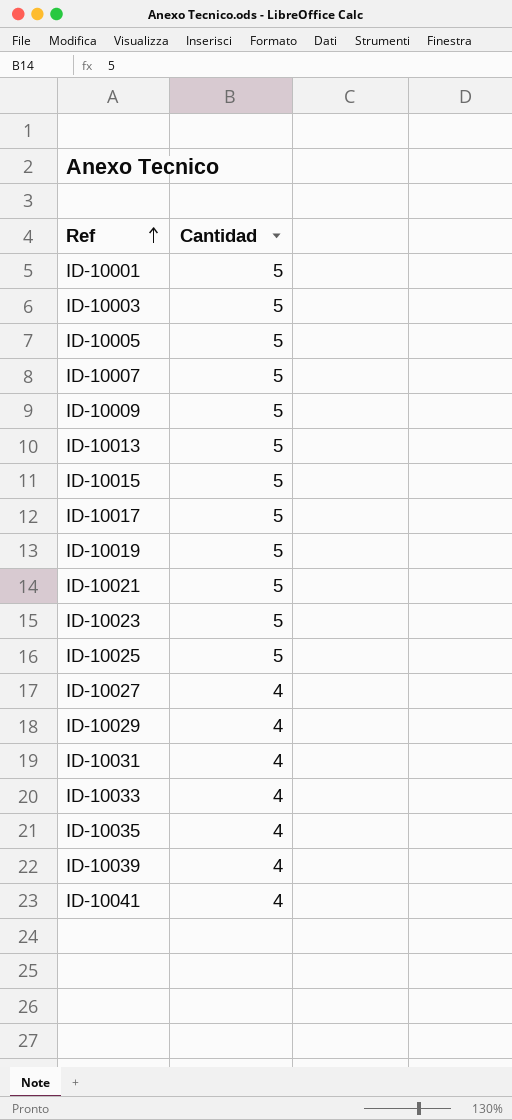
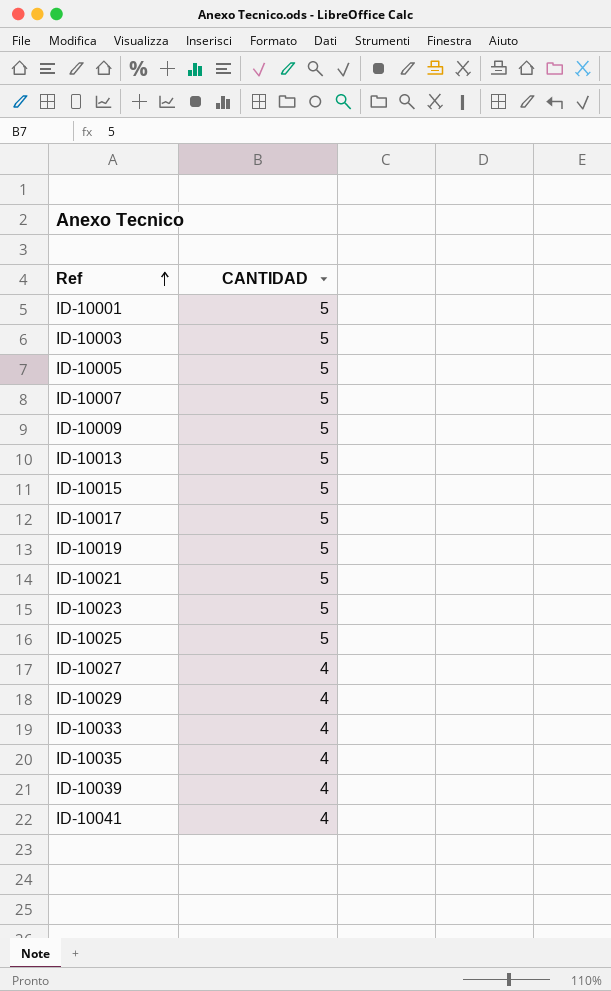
column name: Cantidad -> CANTIDAD
row ID-10031: 4 -> none

